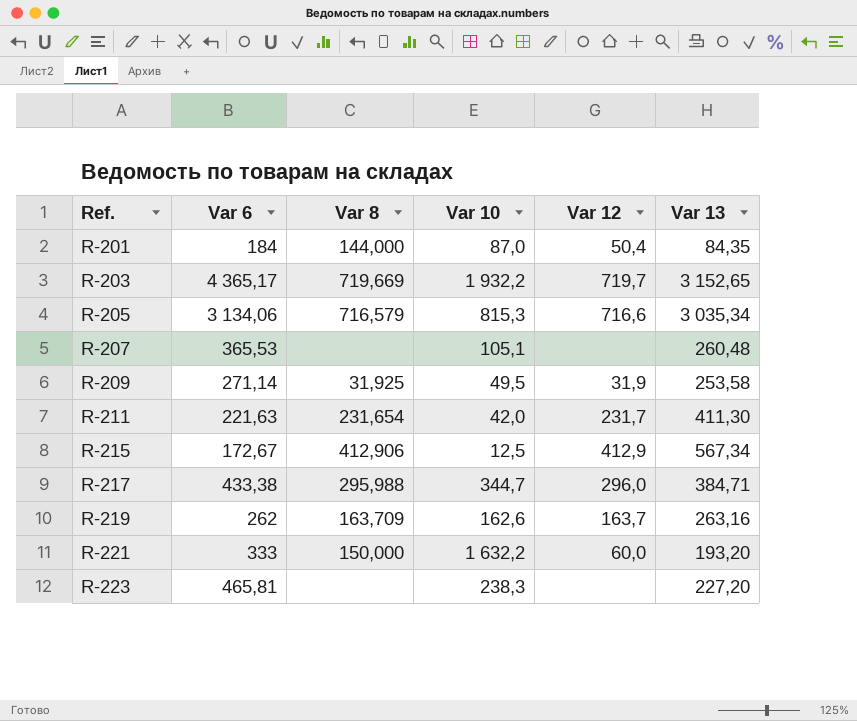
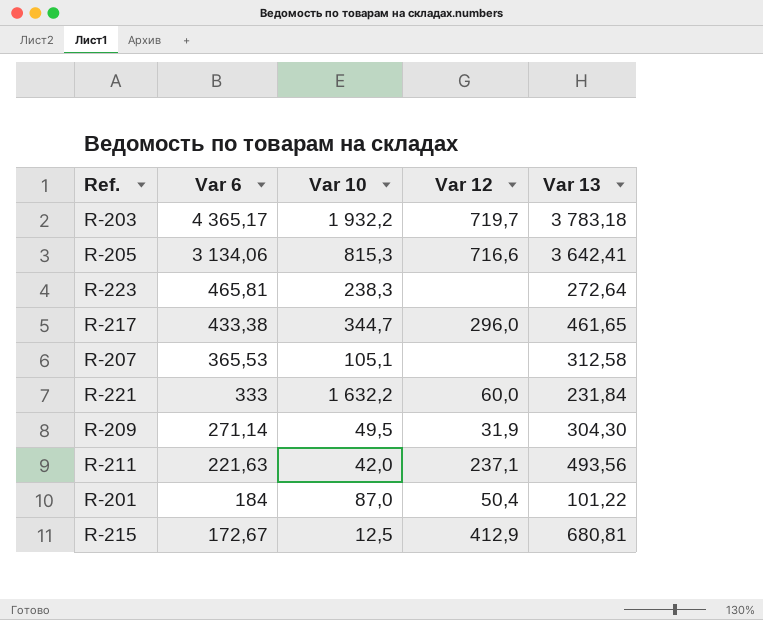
row order: Ref. ascending -> Var 6 descending
column Var 8 | position: 3 -> none
row R-219: 262 | 163,709 | 162,6 | 163,7 | 263,16 -> none
R-203 | Var 13: 3 152,65 -> 3 783,18
R-205 | Var 13: 3 035,34 -> 3 642,41
R-223 | Var 13: 227,20 -> 272,64
R-217 | Var 13: 384,71 -> 461,65
R-207 | Var 13: 260,48 -> 312,58
R-221 | Var 13: 193,20 -> 231,84
R-209 | Var 13: 253,58 -> 304,30
R-211 | Var 12: 231,7 -> 237,1
R-211 | Var 13: 411,30 -> 493,56
R-201 | Var 13: 84,35 -> 101,22
R-215 | Var 13: 567,34 -> 680,81

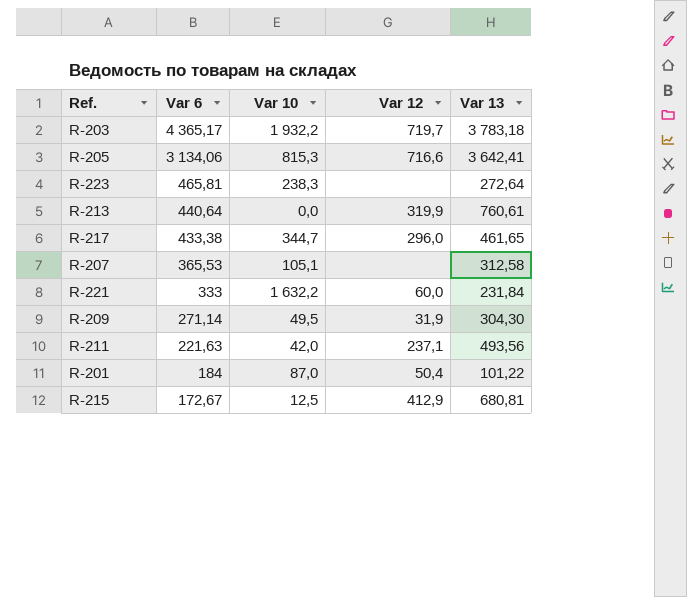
row R-213: none -> 440,64 | 0,0 | 319,9 | 760,61

